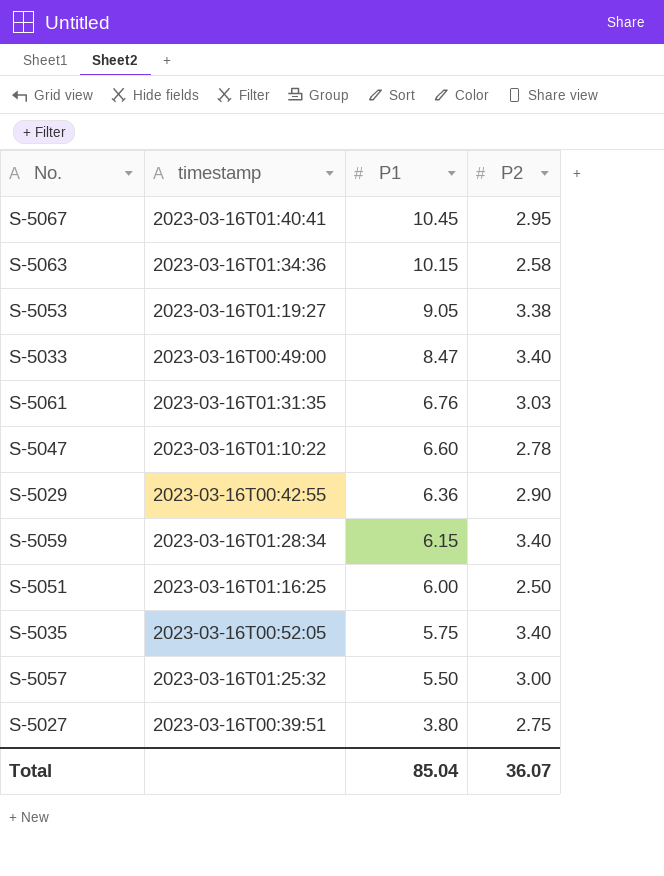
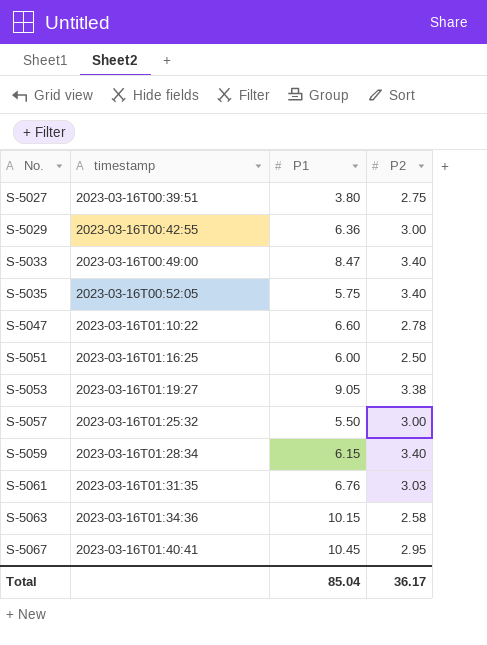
row order: P1 descending -> No. ascending
S-5029 | P2: 2.90 -> 3.00
Total | P2: 36.07 -> 36.17

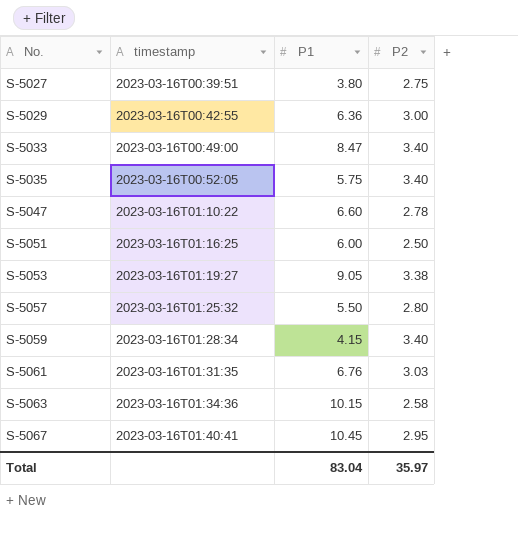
S-5057 | P2: 3.00 -> 2.80
S-5059 | P1: 6.15 -> 4.15
Total | P1: 85.04 -> 83.04
Total | P2: 36.17 -> 35.97

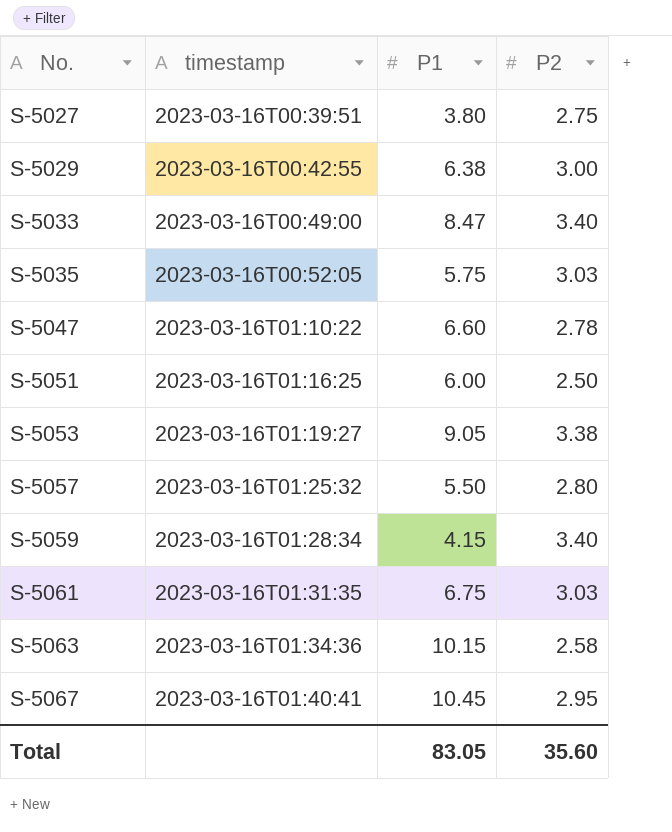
S-5029 | P1: 6.36 -> 6.38
S-5035 | P2: 3.40 -> 3.03
S-5061 | P1: 6.76 -> 6.75
Total | P1: 83.04 -> 83.05
Total | P2: 35.97 -> 35.60

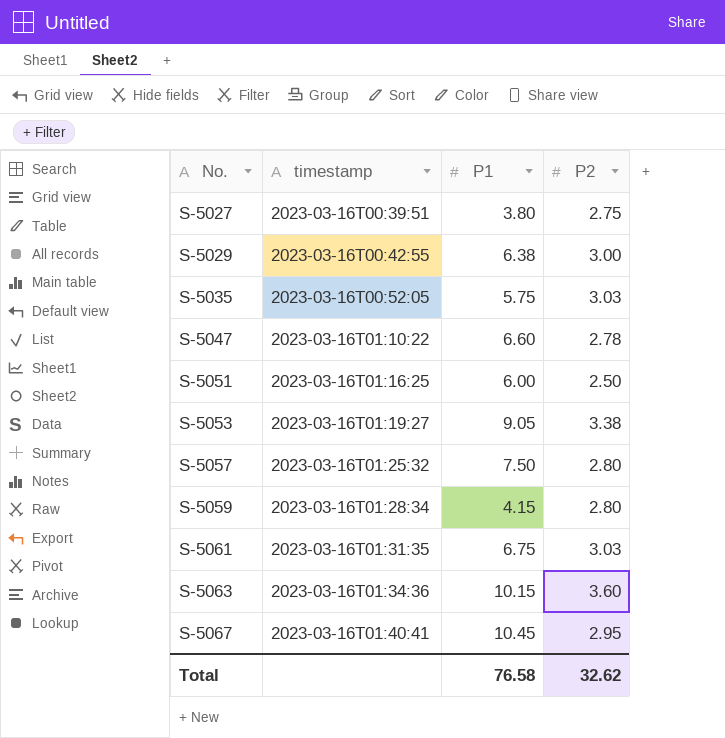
row S-5033: 2023-03-16T00:49:00 | 8.47 | 3.40 -> none
S-5057 | P1: 5.50 -> 7.50
S-5059 | P2: 3.40 -> 2.80
S-5063 | P2: 2.58 -> 3.60
Total | P1: 83.05 -> 76.58
Total | P2: 35.60 -> 32.62

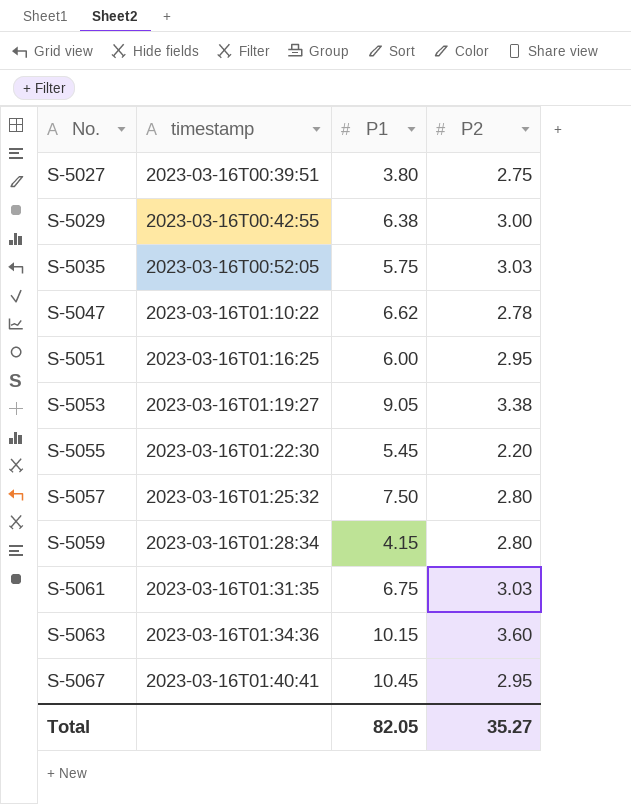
S-5047 | P1: 6.60 -> 6.62
S-5051 | P2: 2.50 -> 2.95
row S-5055: none -> 2023-03-16T01:22:30 | 5.45 | 2.20
Total | P1: 76.58 -> 82.05
Total | P2: 32.62 -> 35.27

